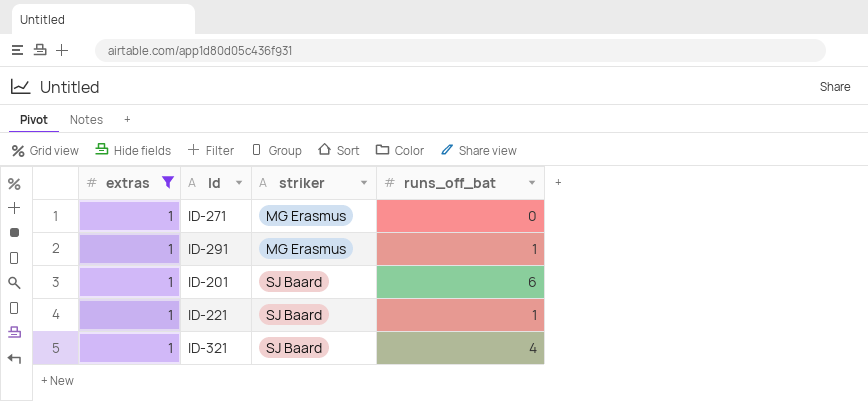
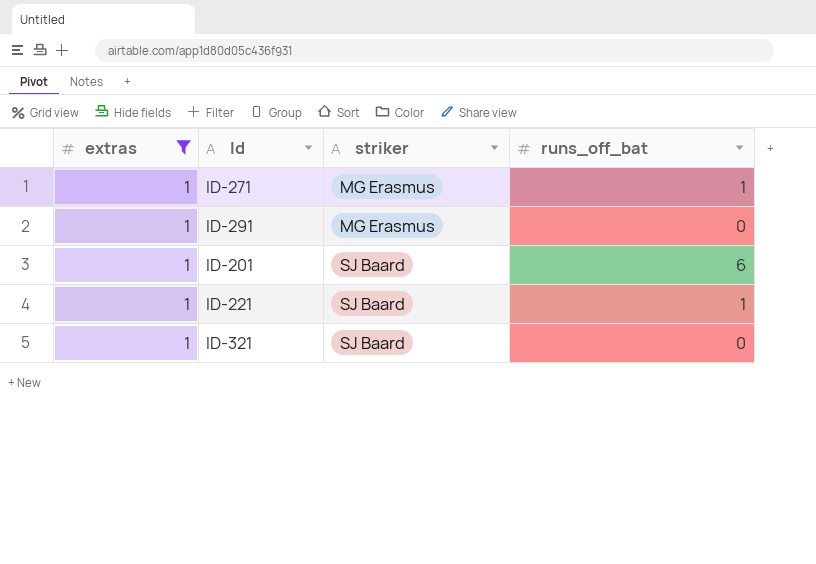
ID-271 | runs_off_bat: 0 -> 1
ID-291 | runs_off_bat: 1 -> 0
ID-321 | runs_off_bat: 4 -> 0

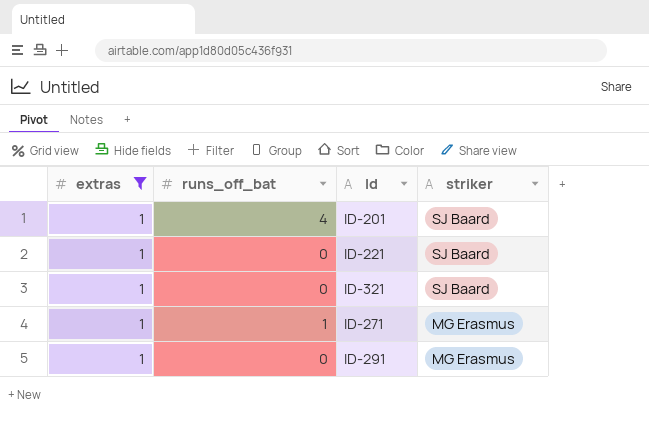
row order: striker ascending -> striker descending
column runs_off_bat | position: 4 -> 2
ID-201 | runs_off_bat: 6 -> 4
ID-221 | runs_off_bat: 1 -> 0

